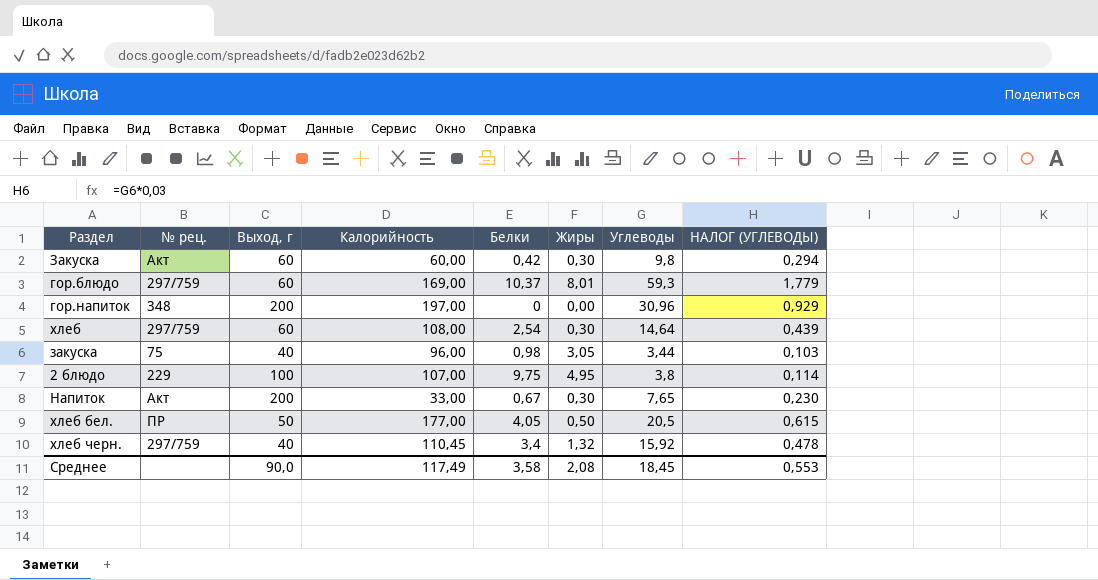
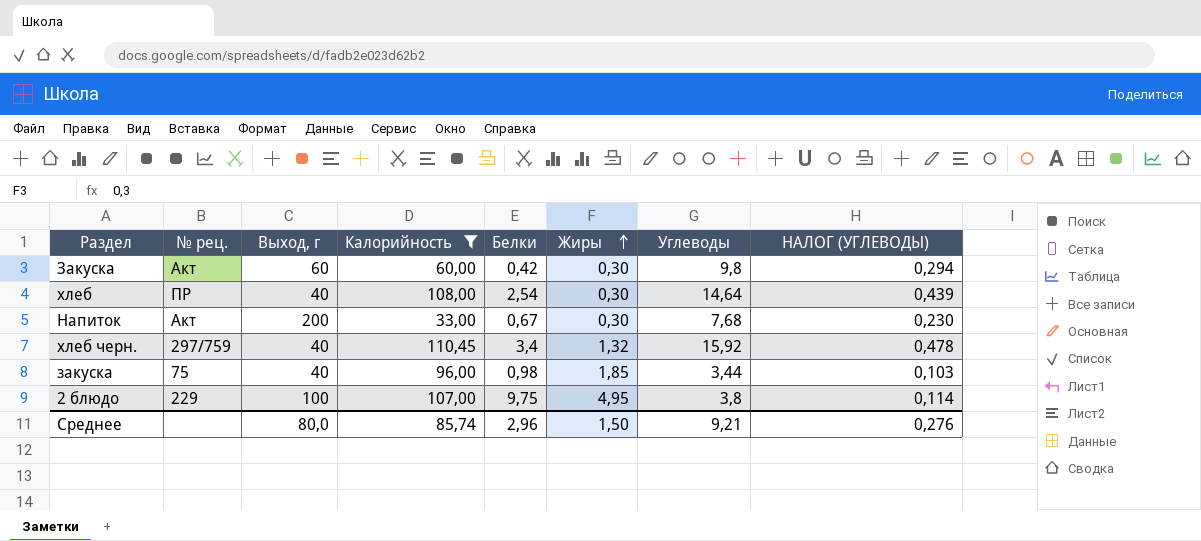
filter: none -> Калорийность <= 110,45
row order: none -> Жиры ascending
хлеб | № рец.: 297/759 -> ПР
хлеб | Выход, г: 60 -> 40
Напиток | Углеводы: 7,65 -> 7,68
закуска | Жиры: 3,05 -> 1,85
Среднее | Выход, г: 90,0 -> 80,0
Среднее | Калорийность: 117,49 -> 85,74
Среднее | Белки: 3,58 -> 2,96
Среднее | Жиры: 2,08 -> 1,50
Среднее | Углеводы: 18,45 -> 9,21
Среднее | НАЛОГ (УГЛЕВОДЫ): 0,553 -> 0,276

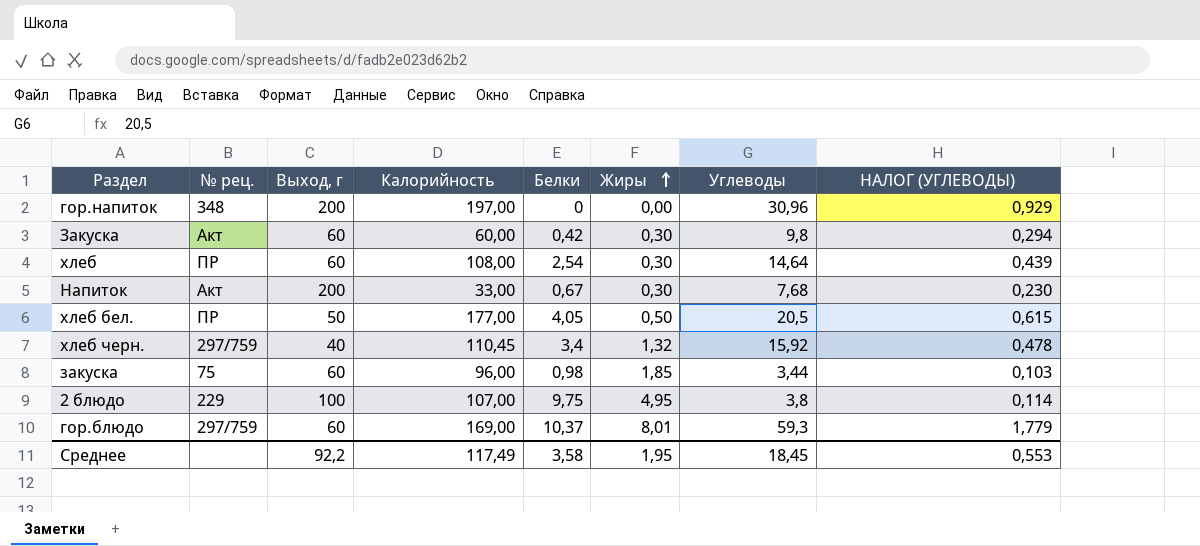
filter: Калорийность <= 110,45 -> none
хлеб | Выход, г: 40 -> 60
закуска | Выход, г: 40 -> 60
Среднее | Выход, г: 80,0 -> 92,2
Среднее | Калорийность: 85,74 -> 117,49
Среднее | Белки: 2,96 -> 3,58
Среднее | Жиры: 1,50 -> 1,95
Среднее | Углеводы: 9,21 -> 18,45
Среднее | НАЛОГ (УГЛЕВОДЫ): 0,276 -> 0,553

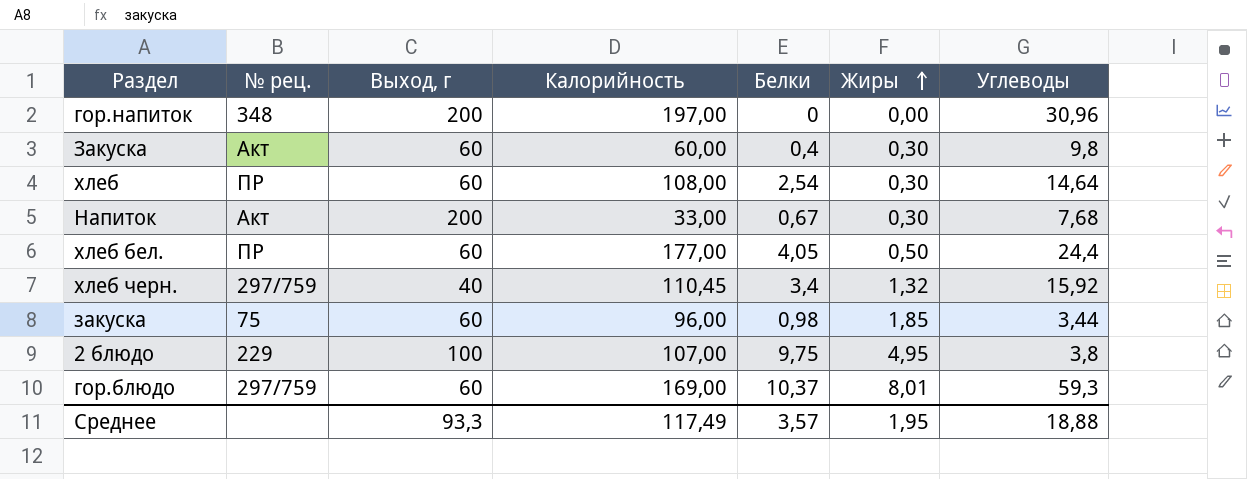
column НАЛОГ (УГЛЕВОДЫ) | formula: [Углеводы] * 0,03 -> none
Закуска | Белки: 0,42 -> 0,4
хлеб бел. | Выход, г: 50 -> 60
хлеб бел. | Углеводы: 20,5 -> 24,4
Среднее | Выход, г: 92,2 -> 93,3
Среднее | Белки: 3,58 -> 3,57
Среднее | Углеводы: 18,45 -> 18,88

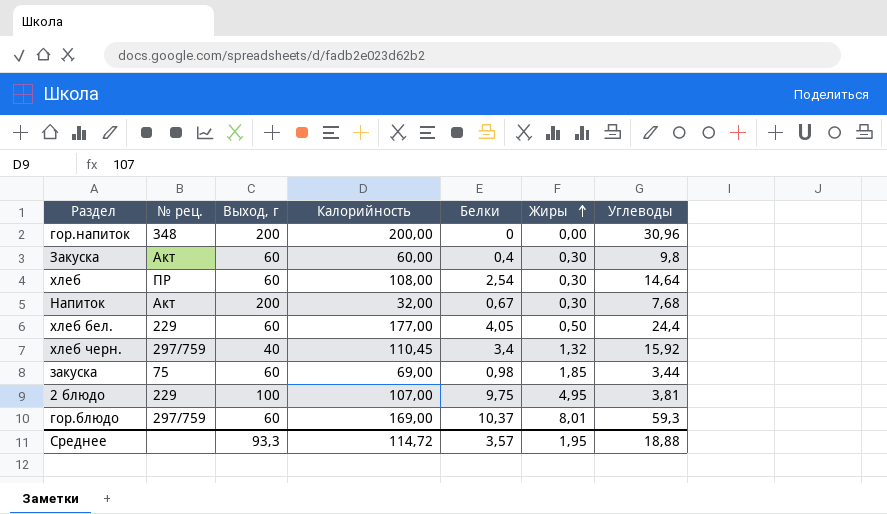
гор.напиток | Калорийность: 197,00 -> 200,00
Напиток | Калорийность: 33,00 -> 32,00
хлеб бел. | № рец.: ПР -> 229
закуска | Калорийность: 96,00 -> 69,00
2 блюдо | Углеводы: 3,8 -> 3,81
Среднее | Калорийность: 117,49 -> 114,72

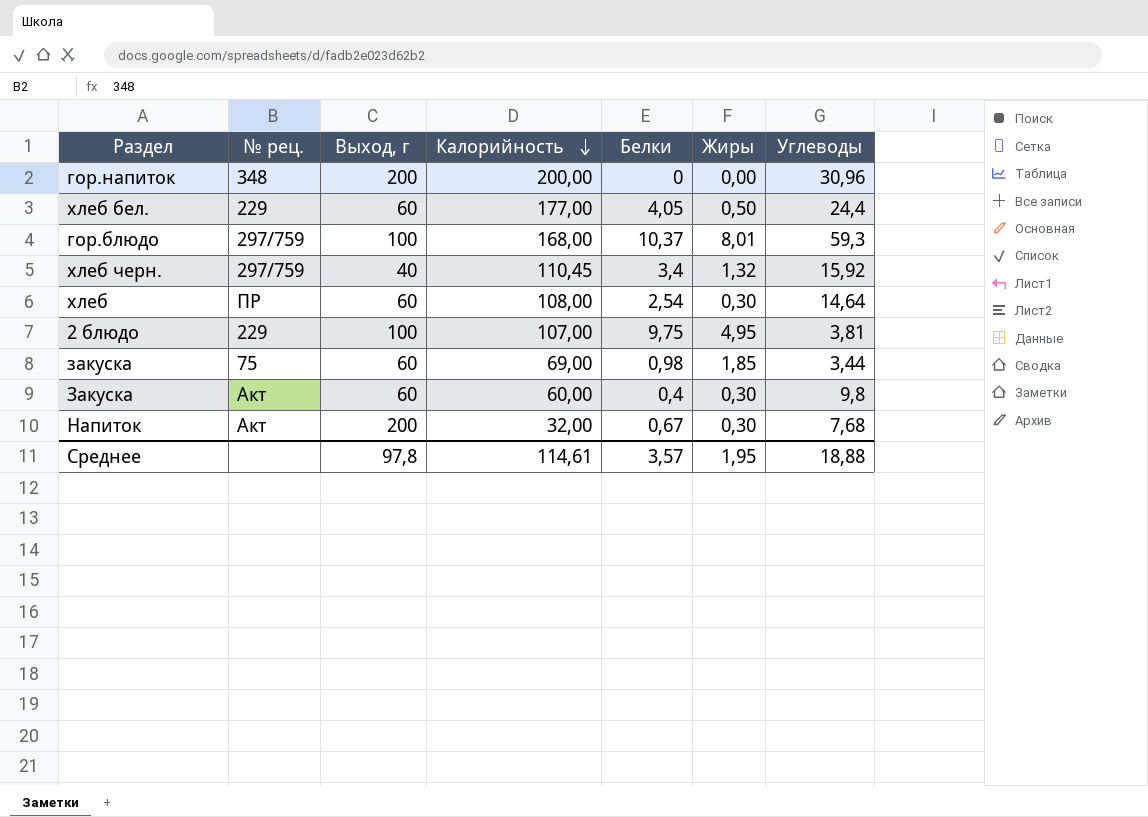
row order: Жиры ascending -> Калорийность descending
гор.блюдо | Выход, г: 60 -> 100
гор.блюдо | Калорийность: 169,00 -> 168,00
Среднее | Выход, г: 93,3 -> 97,8
Среднее | Калорийность: 114,72 -> 114,61

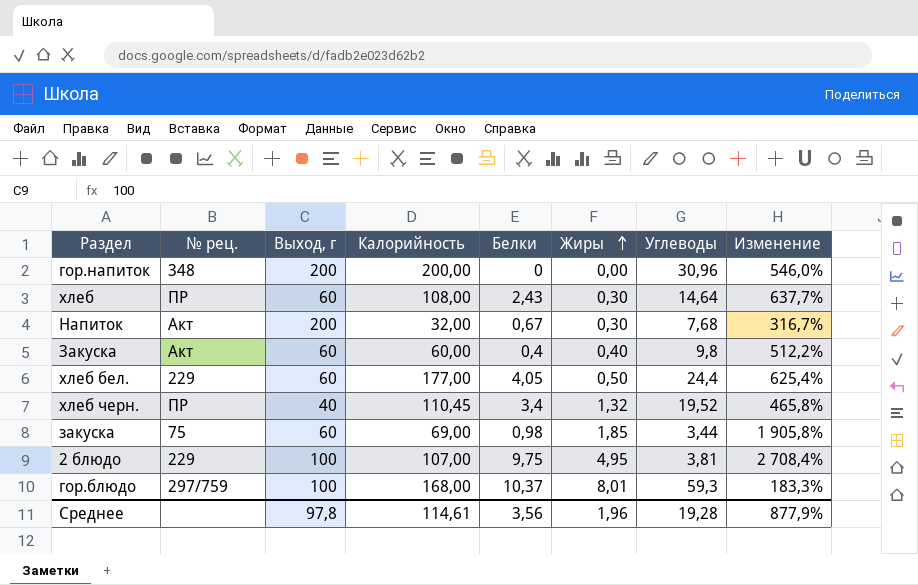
row order: Калорийность descending -> Жиры ascending
column Изменение | formula: none -> ([Калорийность] - [Углеводы]) / [Углеводы]
хлеб | Белки: 2,54 -> 2,43
Закуска | Жиры: 0,30 -> 0,40
хлеб черн. | № рец.: 297/759 -> ПР
хлеб черн. | Углеводы: 15,92 -> 19,52
Среднее | Белки: 3,57 -> 3,56
Среднее | Жиры: 1,95 -> 1,96
Среднее | Углеводы: 18,88 -> 19,28

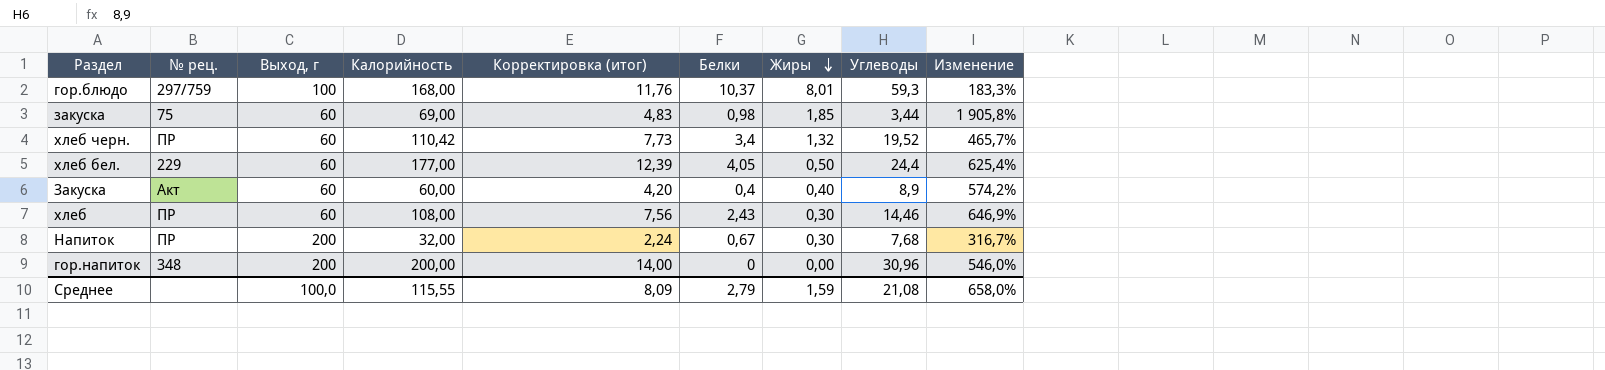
row order: Жиры ascending -> Жиры descending
column Корректировка (итог) | formula: none -> [Калорийность] * 0,07
row 2 блюдо: 229 | 100 | 107,00 | 9,75 | 4,95 | 3,81 | 2 708,4% -> none
хлеб черн. | Выход, г: 40 -> 60
хлеб черн. | Калорийность: 110,45 -> 110,42
хлеб черн. | Изменение: 465,8% -> 465,7%
Закуска | Углеводы: 9,8 -> 8,9
Закуска | Изменение: 512,2% -> 574,2%
хлеб | Углеводы: 14,64 -> 14,46
хлеб | Изменение: 637,7% -> 646,9%
Напиток | № рец.: Акт -> ПР
Среднее | Выход, г: 97,8 -> 100,0
Среднее | Калорийность: 114,61 -> 115,55
Среднее | Белки: 3,56 -> 2,79
Среднее | Жиры: 1,96 -> 1,59
Среднее | Углеводы: 19,28 -> 21,08
Среднее | Изменение: 877,9% -> 658,0%

